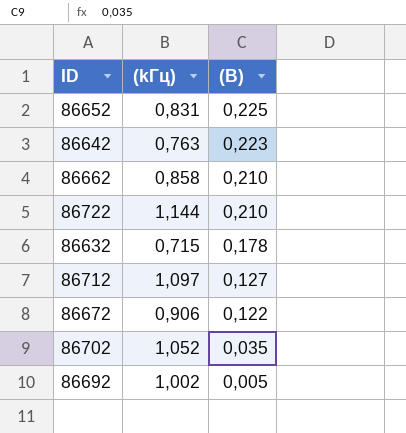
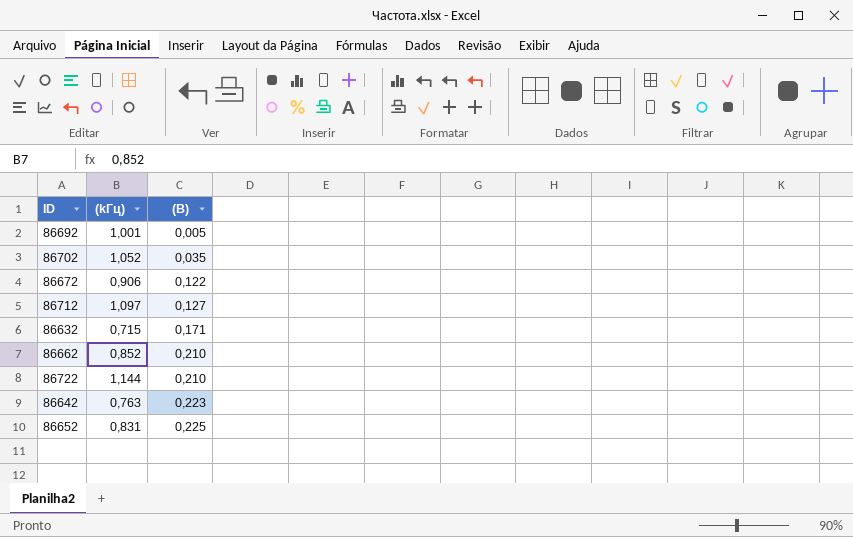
row order: (В) descending -> (В) ascending
86692 | (kГц): 1,002 -> 1,001
86632 | (В): 0,178 -> 0,171
86662 | (kГц): 0,858 -> 0,852

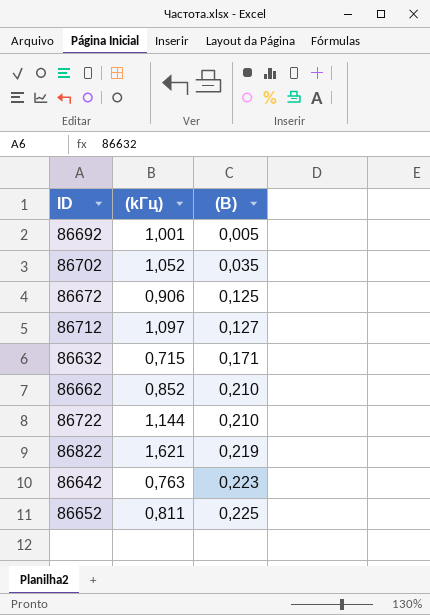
86672 | (В): 0,122 -> 0,125
row 86822: none -> 1,621 | 0,219
86652 | (kГц): 0,831 -> 0,811

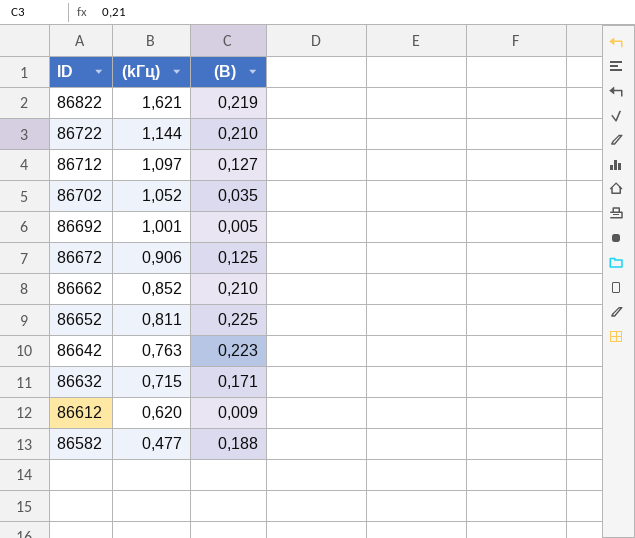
row order: (В) ascending -> ID descending
row 86612: none -> 0,620 | 0,009
row 86582: none -> 0,477 | 0,188

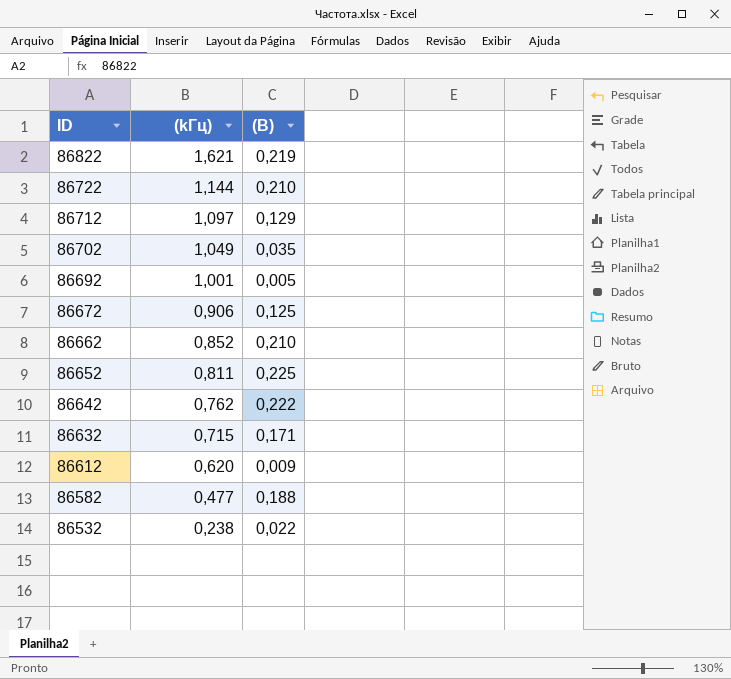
86712 | (В): 0,127 -> 0,129
86702 | (kГц): 1,052 -> 1,049
86642 | (kГц): 0,763 -> 0,762
86642 | (В): 0,223 -> 0,222
row 86532: none -> 0,238 | 0,022

